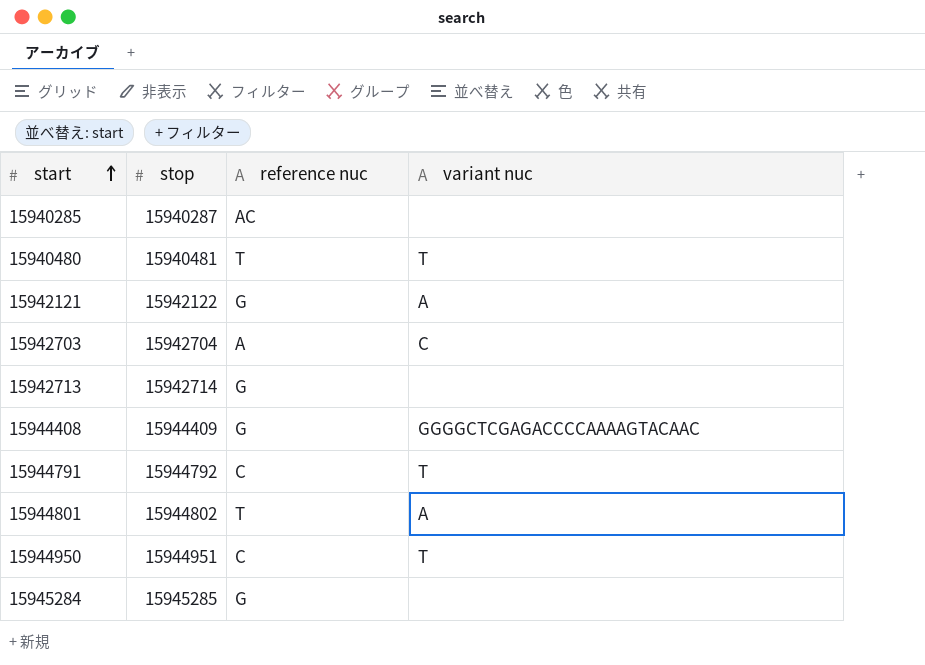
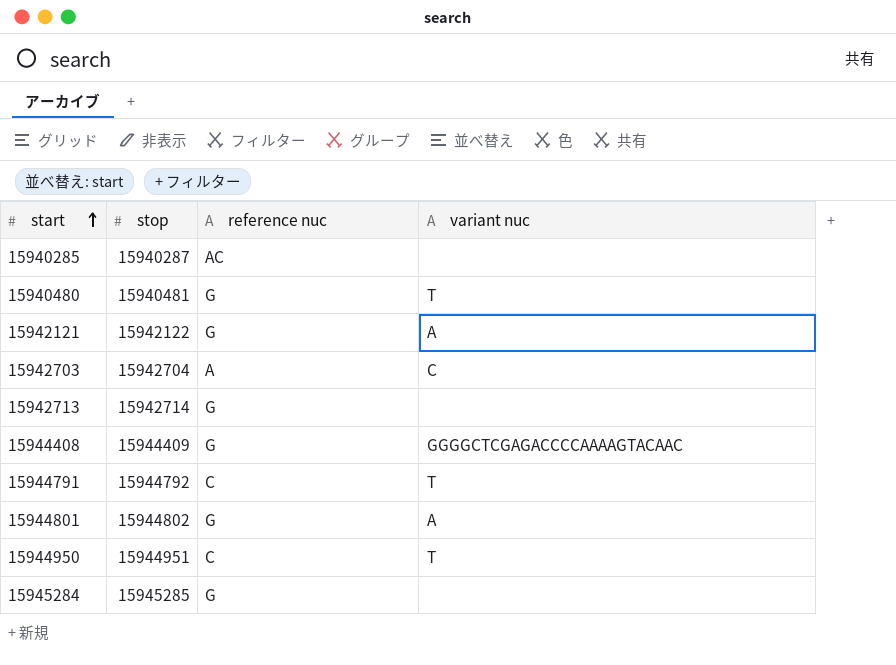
15940480 | reference nuc: T -> G
15944801 | reference nuc: T -> G

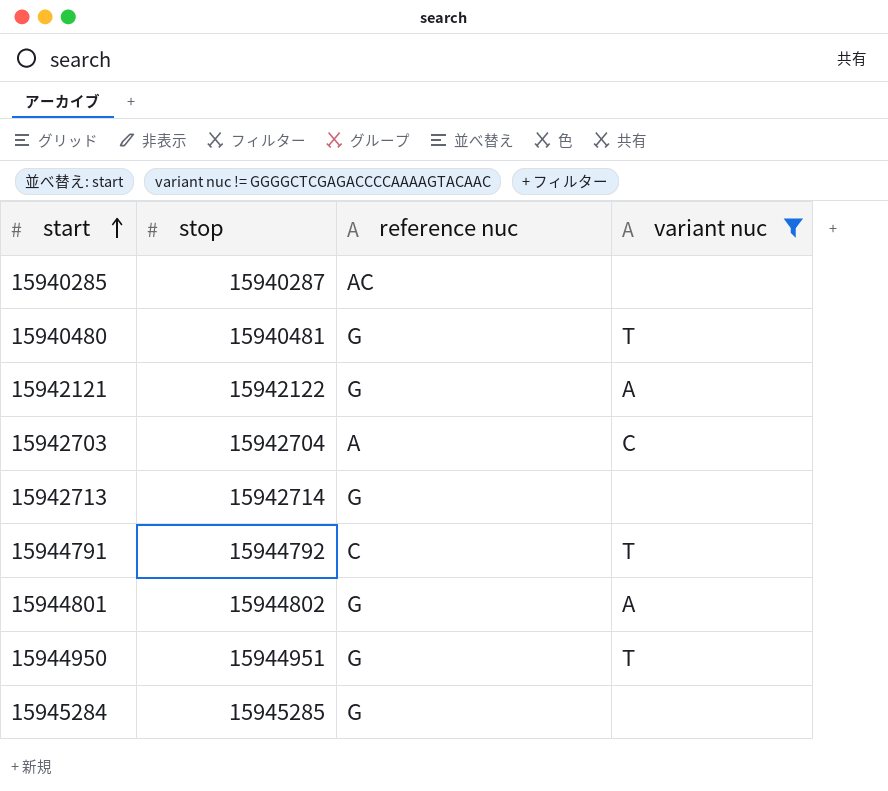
filter: none -> variant nuc != GGGGCTCGAGACCCCAAAAGTACAAC
15944950 | reference nuc: C -> G

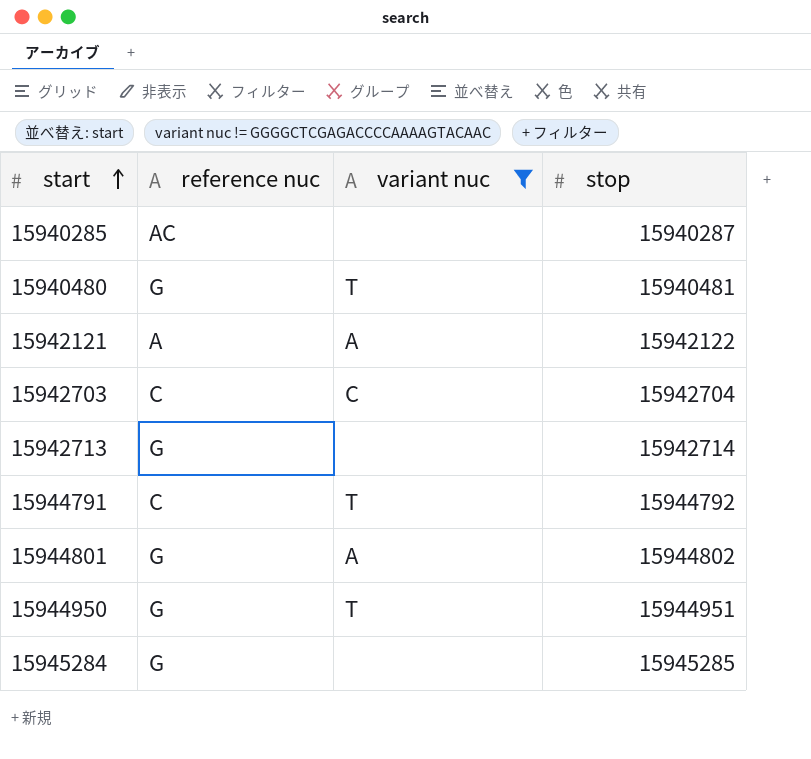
column stop | position: 2 -> 4
15942121 | reference nuc: G -> A
15942703 | reference nuc: A -> C

